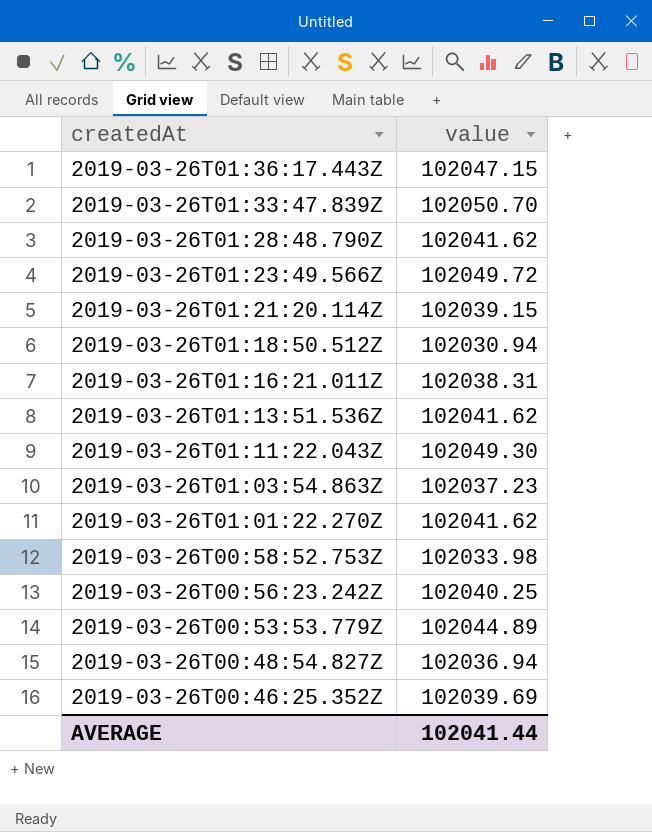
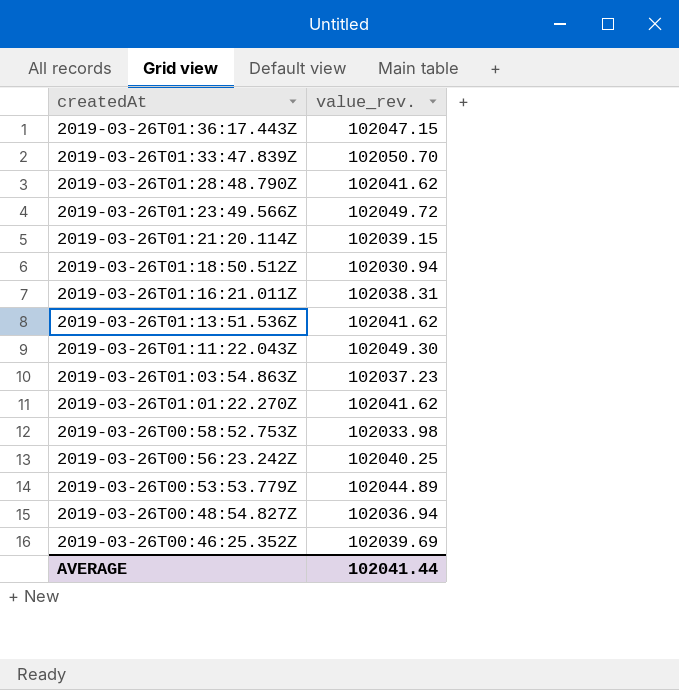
column name: value -> value_rev.

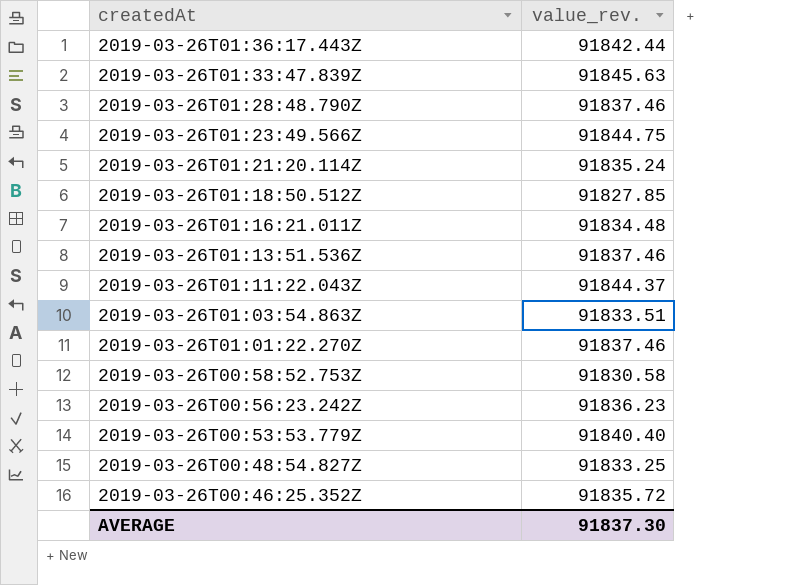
2019-03-26T01:36:17.443Z | value_rev.: 102047.15 -> 91842.44
2019-03-26T01:33:47.839Z | value_rev.: 102050.70 -> 91845.63
2019-03-26T01:28:48.790Z | value_rev.: 102041.62 -> 91837.46
2019-03-26T01:23:49.566Z | value_rev.: 102049.72 -> 91844.75
2019-03-26T01:21:20.114Z | value_rev.: 102039.15 -> 91835.24
2019-03-26T01:18:50.512Z | value_rev.: 102030.94 -> 91827.85
2019-03-26T01:16:21.011Z | value_rev.: 102038.31 -> 91834.48
2019-03-26T01:13:51.536Z | value_rev.: 102041.62 -> 91837.46
2019-03-26T01:11:22.043Z | value_rev.: 102049.30 -> 91844.37
2019-03-26T01:03:54.863Z | value_rev.: 102037.23 -> 91833.51
2019-03-26T01:01:22.270Z | value_rev.: 102041.62 -> 91837.46
2019-03-26T00:58:52.753Z | value_rev.: 102033.98 -> 91830.58
2019-03-26T00:56:23.242Z | value_rev.: 102040.25 -> 91836.23
2019-03-26T00:53:53.779Z | value_rev.: 102044.89 -> 91840.40
2019-03-26T00:48:54.827Z | value_rev.: 102036.94 -> 91833.25
2019-03-26T00:46:25.352Z | value_rev.: 102039.69 -> 91835.72
AVERAGE | value_rev.: 102041.44 -> 91837.30

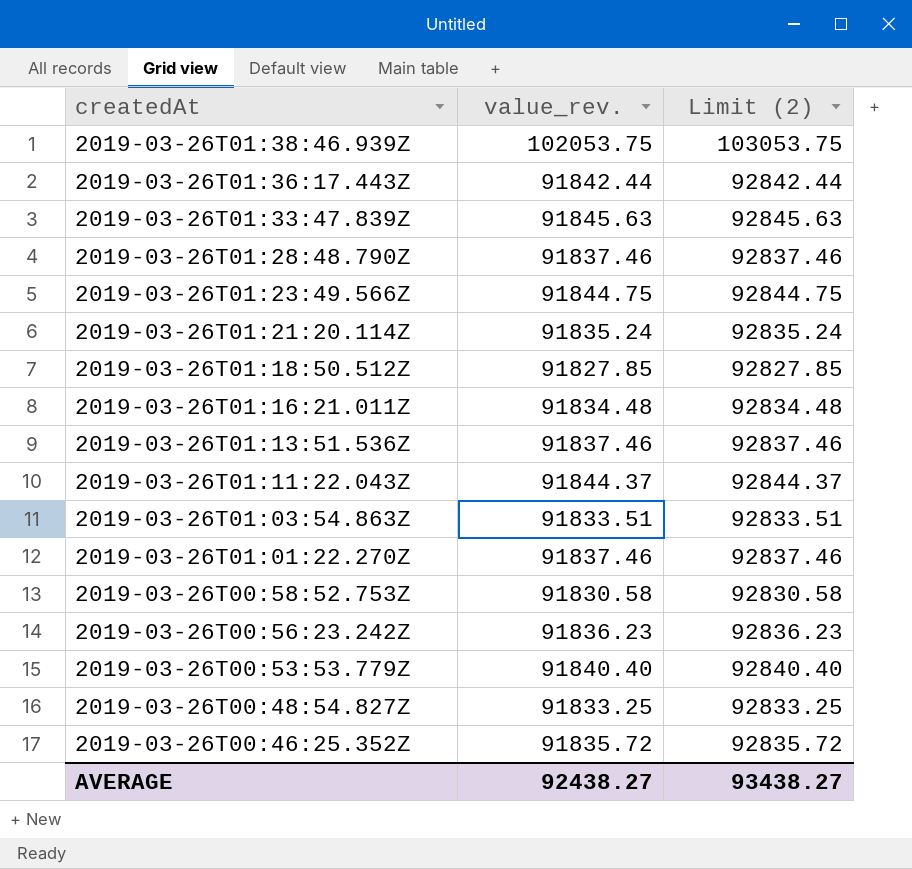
column Limit (2) | formula: none -> [value_rev.] + 1000
row 2019-03-26T01:38:46.939Z: none -> 102053.75 | 103053.75
AVERAGE | value_rev.: 91837.30 -> 92438.27

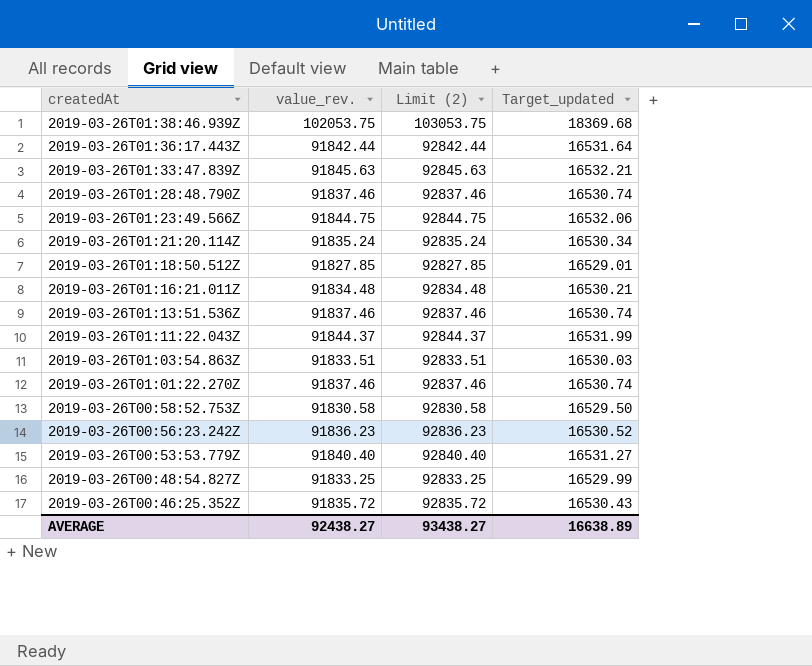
column Target_updated | formula: none -> [value_rev.] * 0.18

